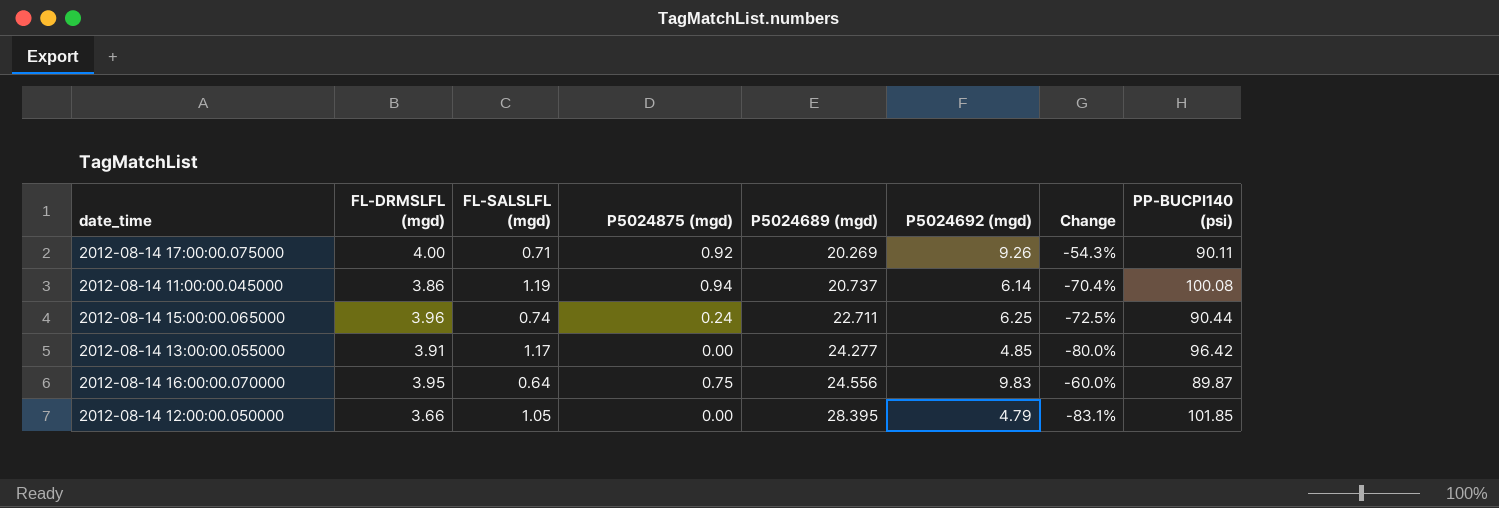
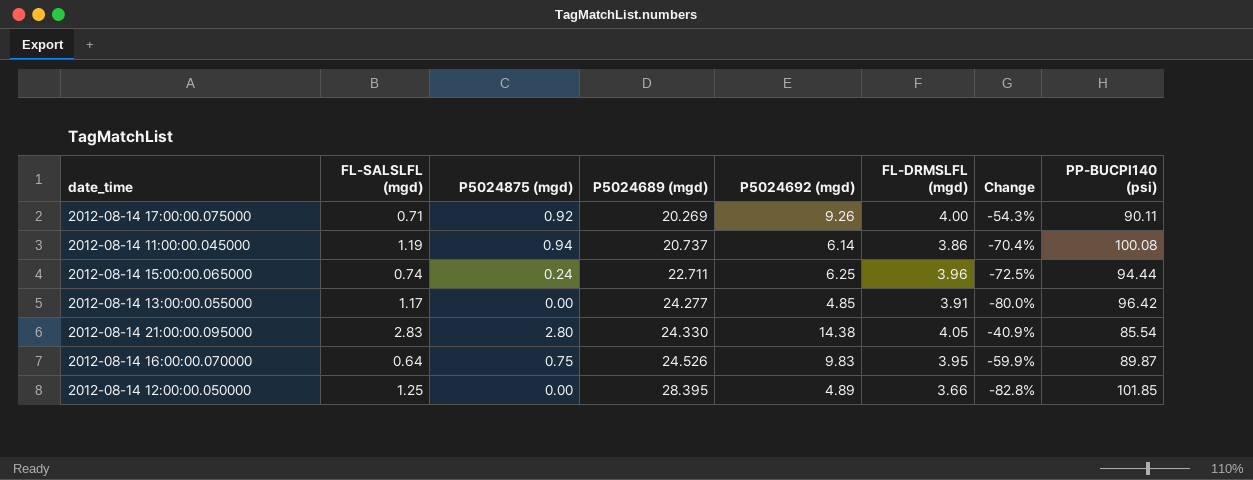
column FL-DRMSLFL (mgd) | position: 2 -> 6
2012-08-14 15:00:00.065000 | PP-BUCPI140 (psi): 90.44 -> 94.44
row 2012-08-14 21:00:00.095000: none -> 2.83 | 2.80 | 24.330 | 14.38 | 4.05 | -40.9% | 85.54
2012-08-14 16:00:00.070000 | P5024689 (mgd): 24.556 -> 24.526
2012-08-14 16:00:00.070000 | Change: -60.0% -> -59.9%
2012-08-14 12:00:00.050000 | FL-SALSLFL (mgd): 1.05 -> 1.25
2012-08-14 12:00:00.050000 | P5024692 (mgd): 4.79 -> 4.89
2012-08-14 12:00:00.050000 | Change: -83.1% -> -82.8%

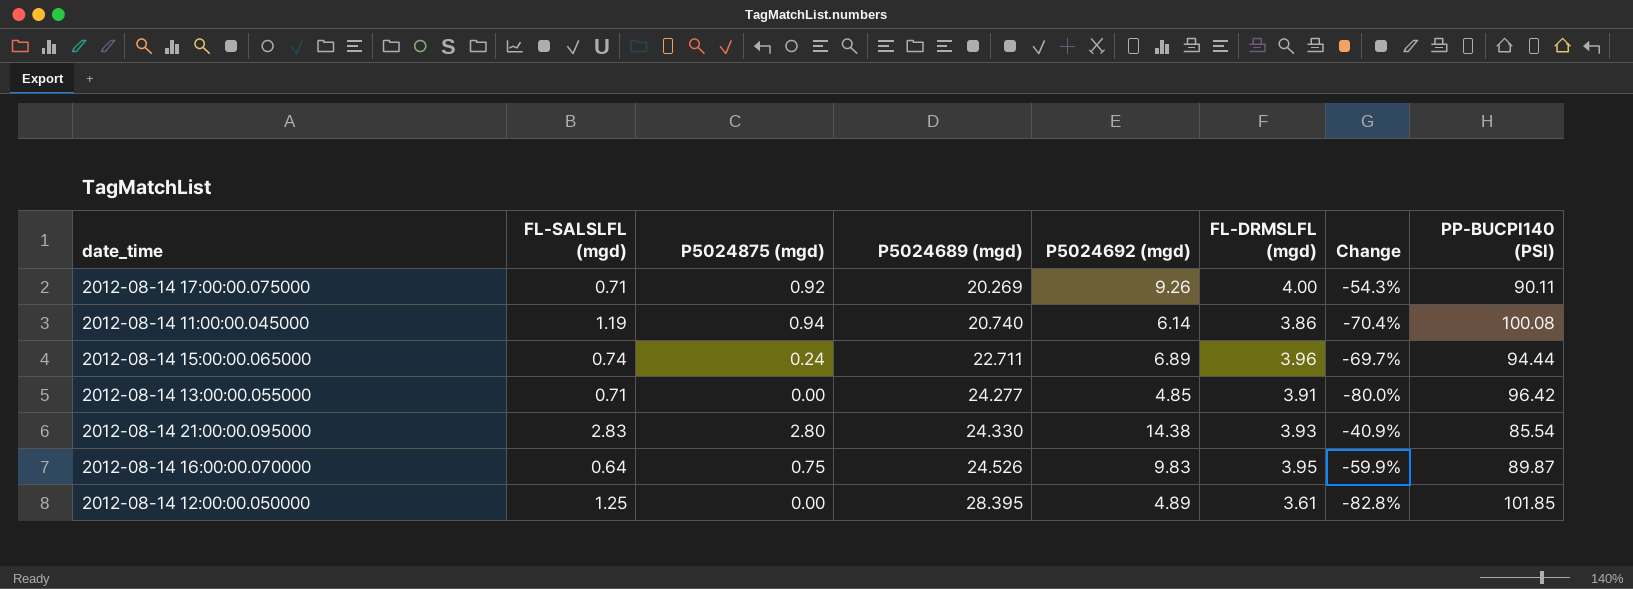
column name: PP-BUCPI140 (psi) -> PP-BUCPI140 (PSI)
2012-08-14 11:00:00.045000 | P5024689 (mgd): 20.737 -> 20.740
2012-08-14 15:00:00.065000 | P5024692 (mgd): 6.25 -> 6.89
2012-08-14 15:00:00.065000 | Change: -72.5% -> -69.7%
2012-08-14 13:00:00.055000 | FL-SALSLFL (mgd): 1.17 -> 0.71
2012-08-14 21:00:00.095000 | FL-DRMSLFL (mgd): 4.05 -> 3.93
2012-08-14 12:00:00.050000 | FL-DRMSLFL (mgd): 3.66 -> 3.61

